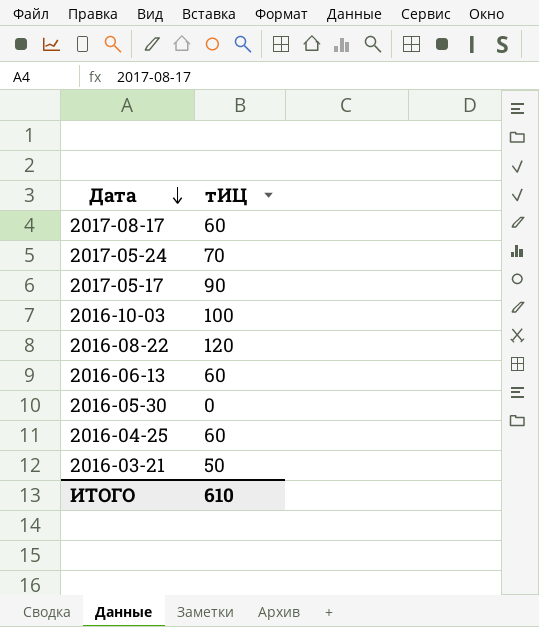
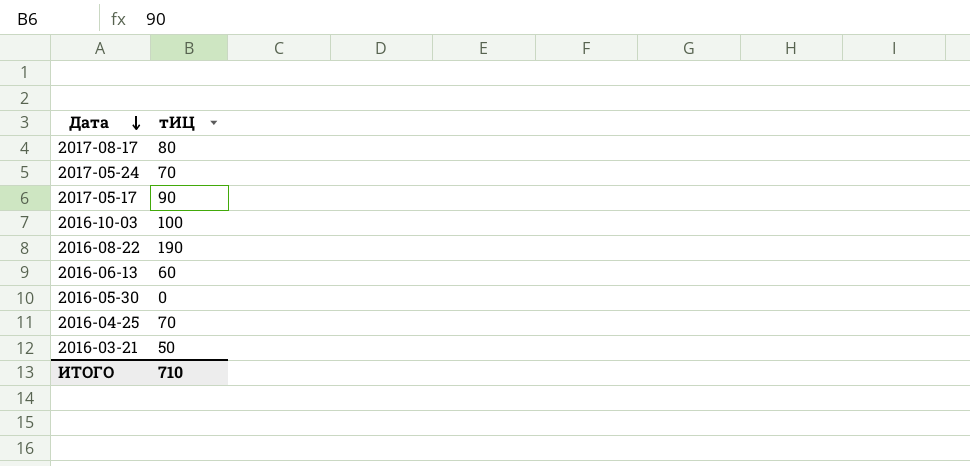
2017-08-17 | тИЦ: 60 -> 80
2016-08-22 | тИЦ: 120 -> 190
2016-04-25 | тИЦ: 60 -> 70
ИТОГО | тИЦ: 610 -> 710

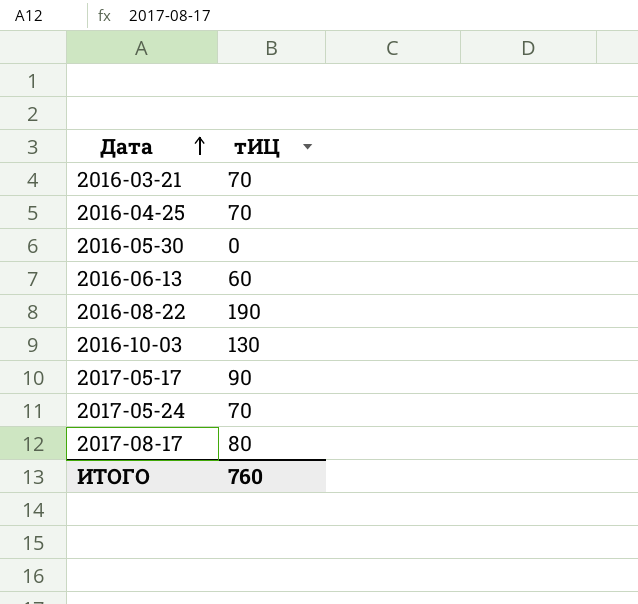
row order: Дата descending -> Дата ascending
2016-03-21 | тИЦ: 50 -> 70
2016-10-03 | тИЦ: 100 -> 130
ИТОГО | тИЦ: 710 -> 760

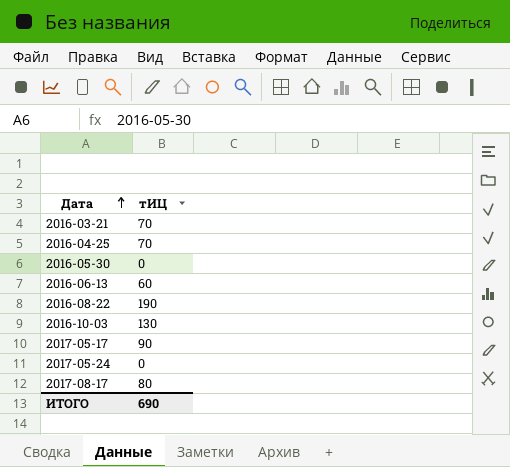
2017-05-24 | тИЦ: 70 -> 0
ИТОГО | тИЦ: 760 -> 690

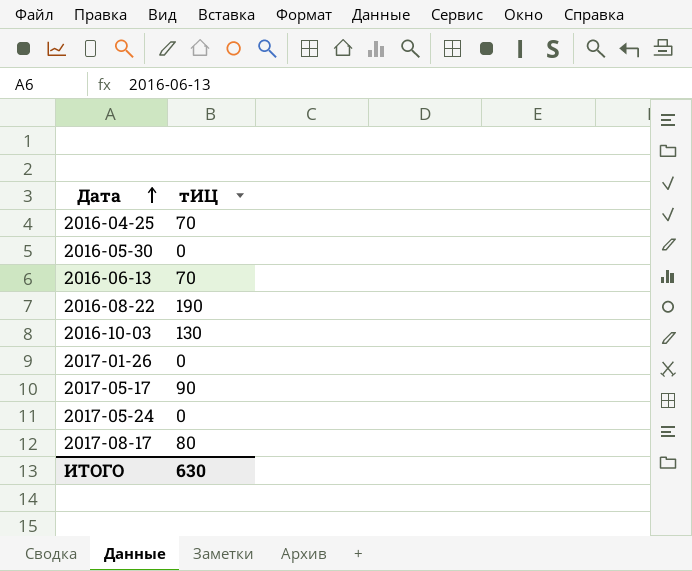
row 2016-03-21: 70 -> none
2016-06-13 | тИЦ: 60 -> 70
row 2017-01-26: none -> 0
ИТОГО | тИЦ: 690 -> 630

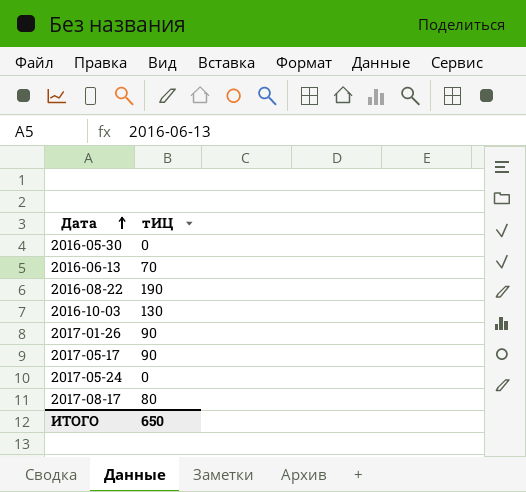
row 2016-04-25: 70 -> none
2017-01-26 | тИЦ: 0 -> 90
ИТОГО | тИЦ: 630 -> 650

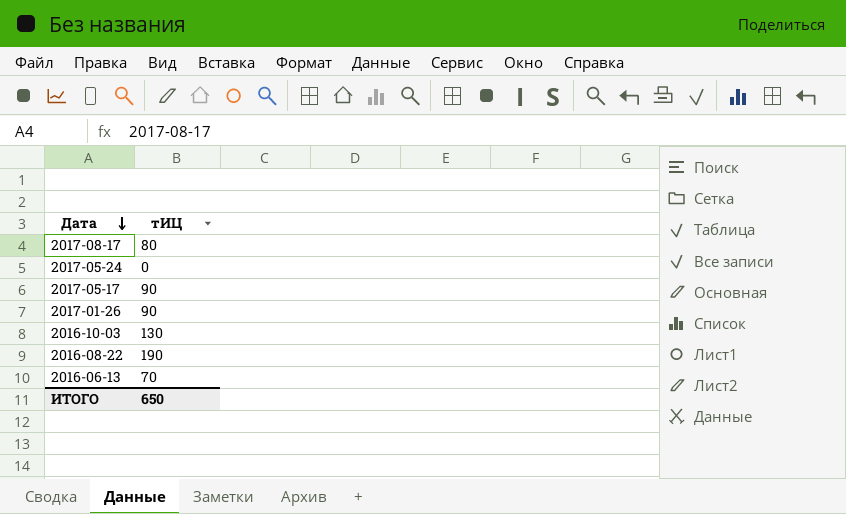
row order: Дата ascending -> Дата descending
row 2016-05-30: 0 -> none

